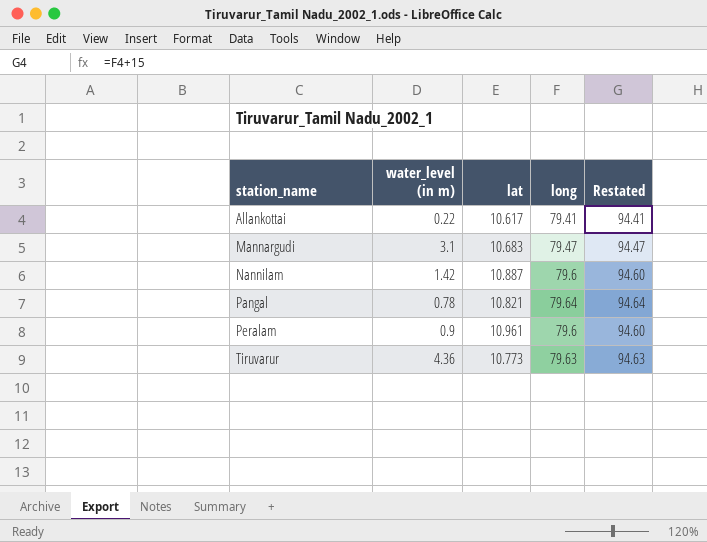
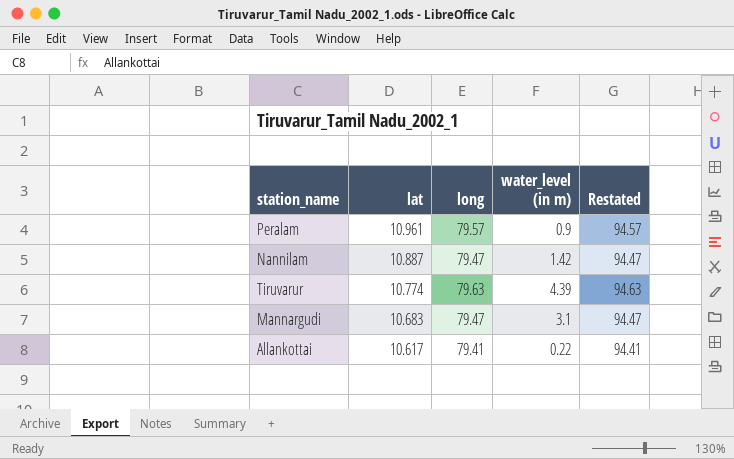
row order: station_name ascending -> lat descending
column water_level (in m) | position: 2 -> 4
row Pangal: 0.78 | 10.821 | 79.64 | 94.64 -> none
Peralam | long: 79.6 -> 79.57
Peralam | Restated: 94.60 -> 94.57
Nannilam | long: 79.6 -> 79.47
Nannilam | Restated: 94.60 -> 94.47
Tiruvarur | lat: 10.773 -> 10.774
Tiruvarur | water_level (in m): 4.36 -> 4.39

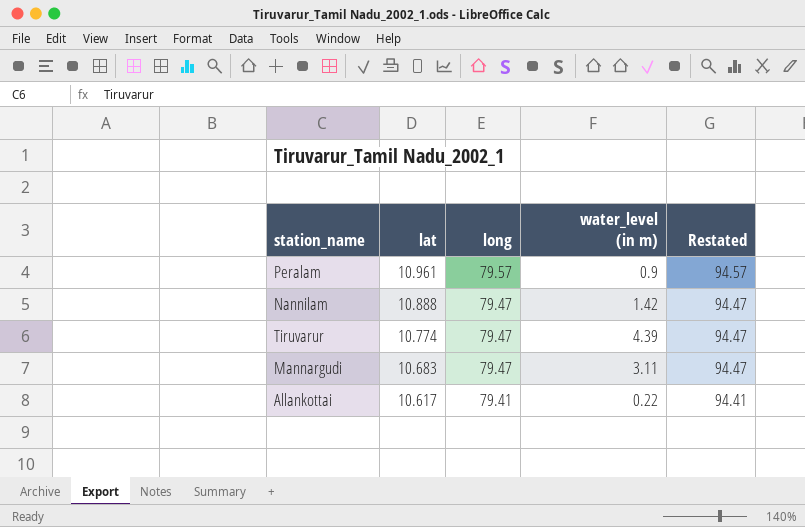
Nannilam | lat: 10.887 -> 10.888
Tiruvarur | long: 79.63 -> 79.47
Tiruvarur | Restated: 94.63 -> 94.47
Mannargudi | water_level (in m): 3.1 -> 3.11

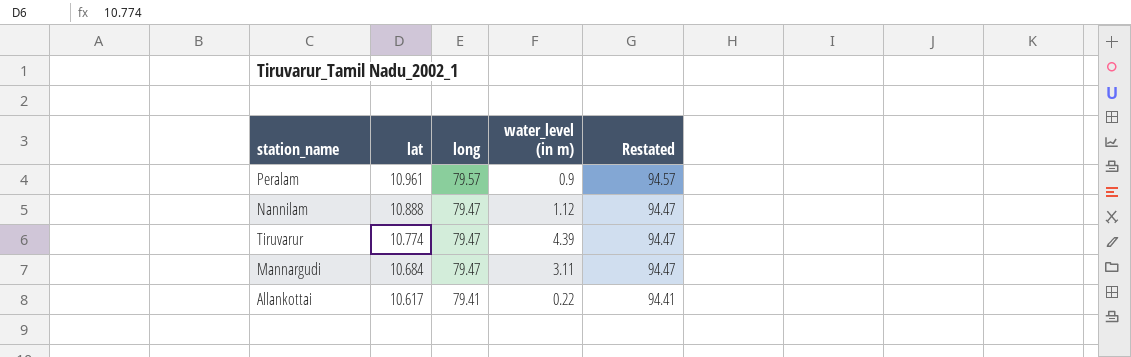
Nannilam | water_level (in m): 1.42 -> 1.12
Mannargudi | lat: 10.683 -> 10.684

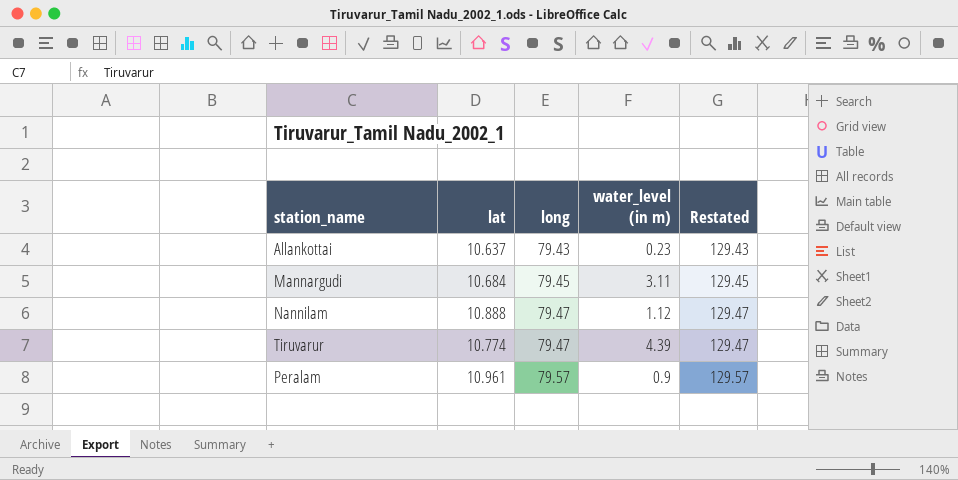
row order: lat descending -> long ascending
column Restated | formula: [long] + 15 -> [long] + 50
Allankottai | lat: 10.617 -> 10.637
Allankottai | long: 79.41 -> 79.43
Allankottai | water_level (in m): 0.22 -> 0.23
Mannargudi | long: 79.47 -> 79.45

